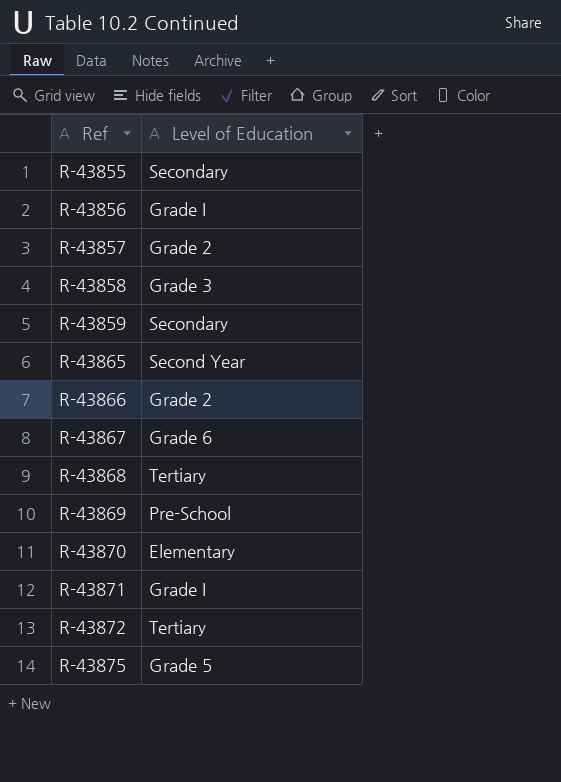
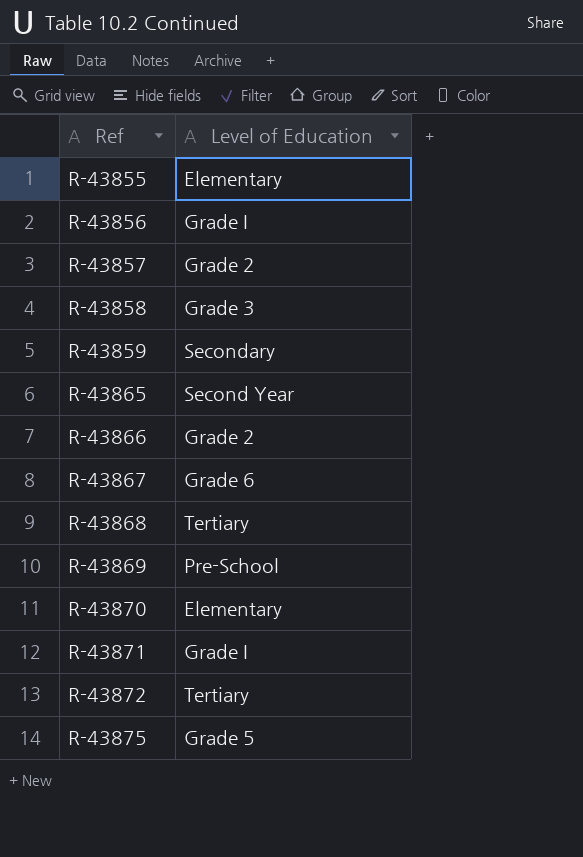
R-43855 | Level of Education: Secondary -> Elementary

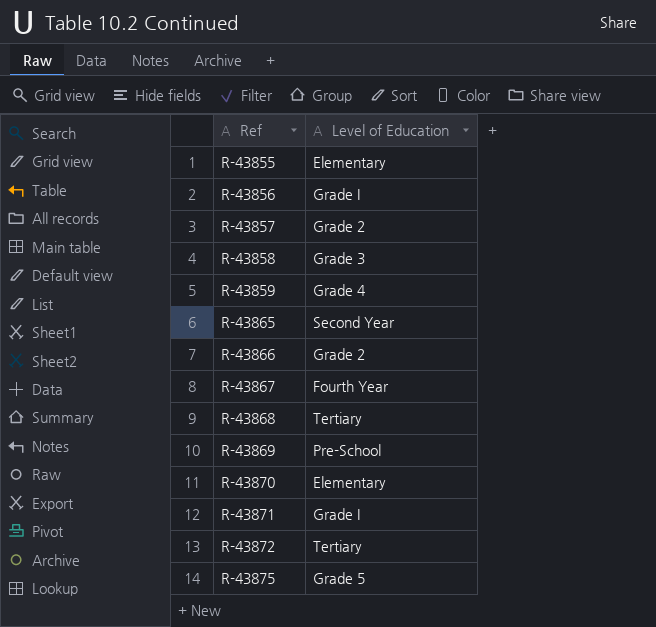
R-43859 | Level of Education: Secondary -> Grade 4
R-43867 | Level of Education: Grade 6 -> Fourth Year

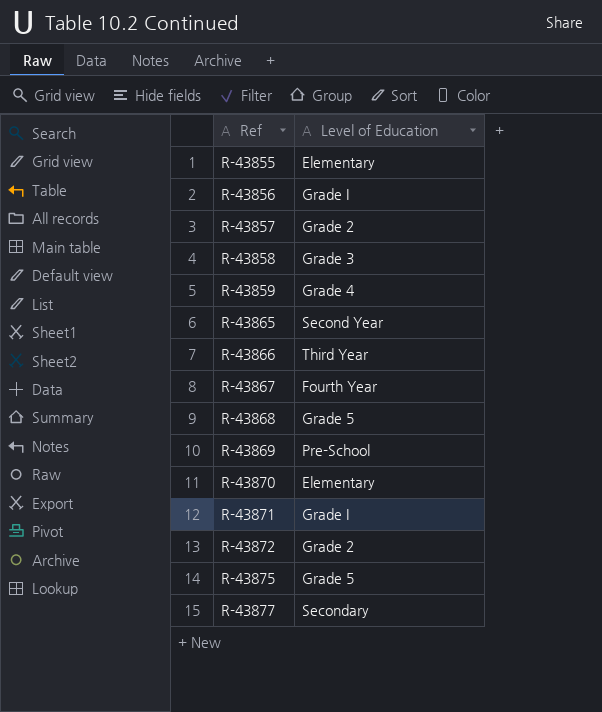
R-43866 | Level of Education: Grade 2 -> Third Year
R-43868 | Level of Education: Tertiary -> Grade 5
R-43872 | Level of Education: Tertiary -> Grade 2
row R-43877: none -> Secondary

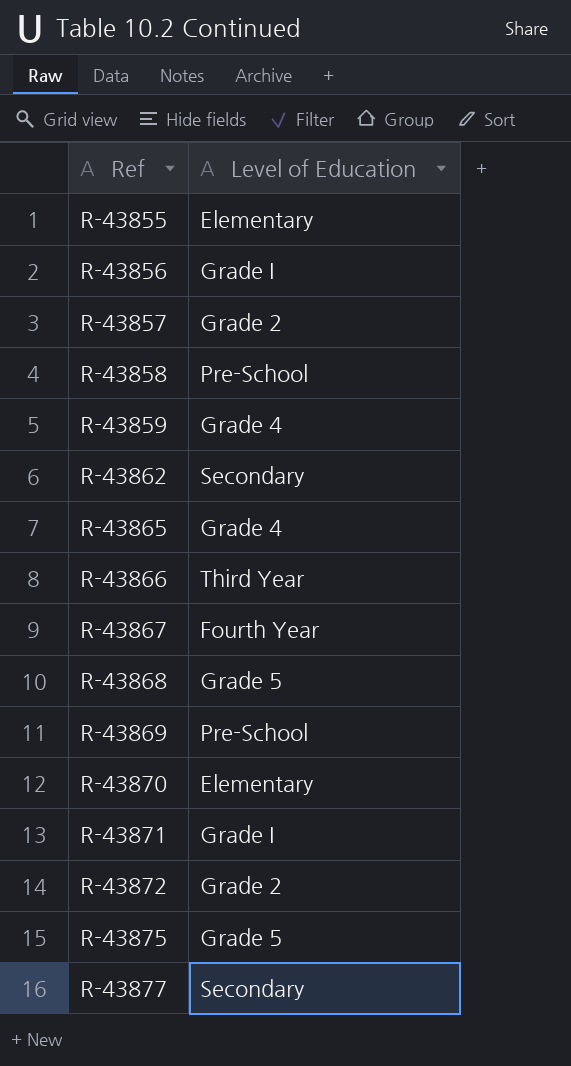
R-43858 | Level of Education: Grade 3 -> Pre-School
row R-43862: none -> Secondary
R-43865 | Level of Education: Second Year -> Grade 4

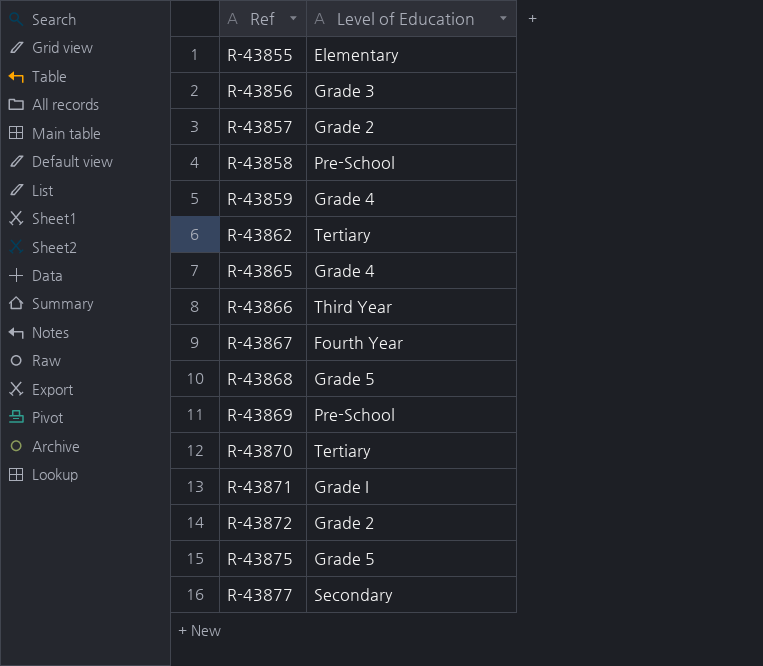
R-43856 | Level of Education: Grade I -> Grade 3
R-43862 | Level of Education: Secondary -> Tertiary
R-43870 | Level of Education: Elementary -> Tertiary

